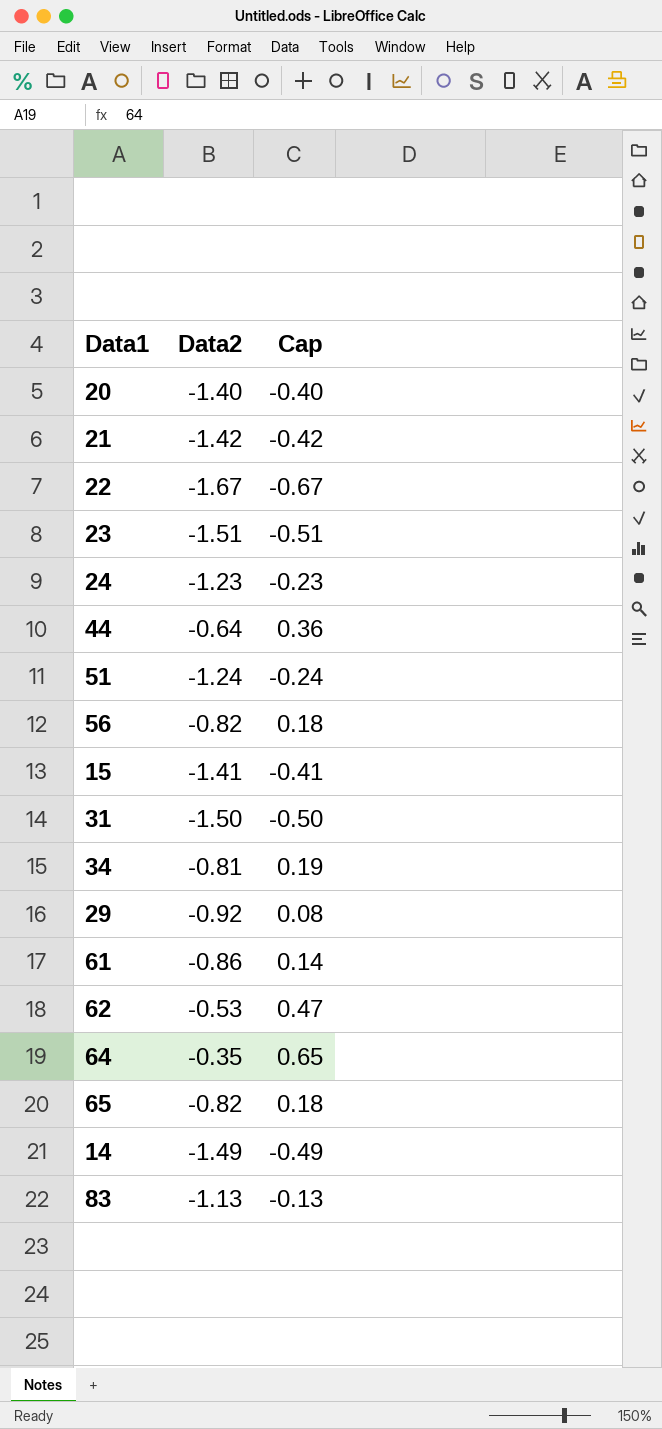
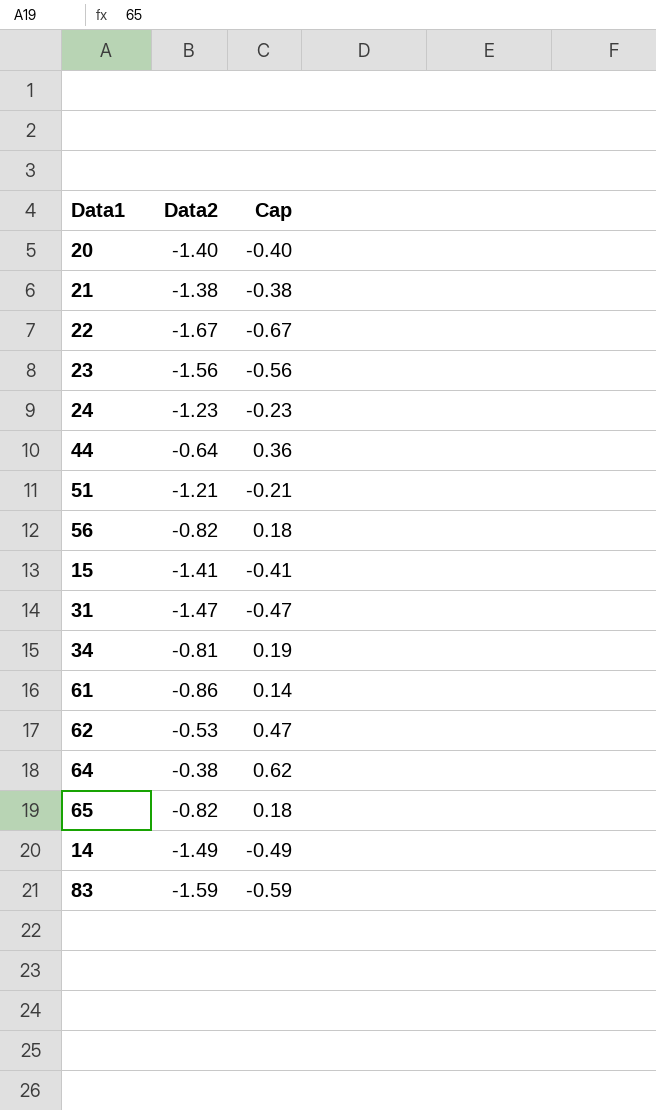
row 29: -0.92 | 0.08 -> none
21 | Data2: -1.42 -> -1.38
21 | Cap: -0.42 -> -0.38
23 | Data2: -1.51 -> -1.56
23 | Cap: -0.51 -> -0.56
51 | Data2: -1.24 -> -1.21
51 | Cap: -0.24 -> -0.21
31 | Data2: -1.50 -> -1.47
31 | Cap: -0.50 -> -0.47
64 | Data2: -0.35 -> -0.38
64 | Cap: 0.65 -> 0.62
83 | Data2: -1.13 -> -1.59
83 | Cap: -0.13 -> -0.59

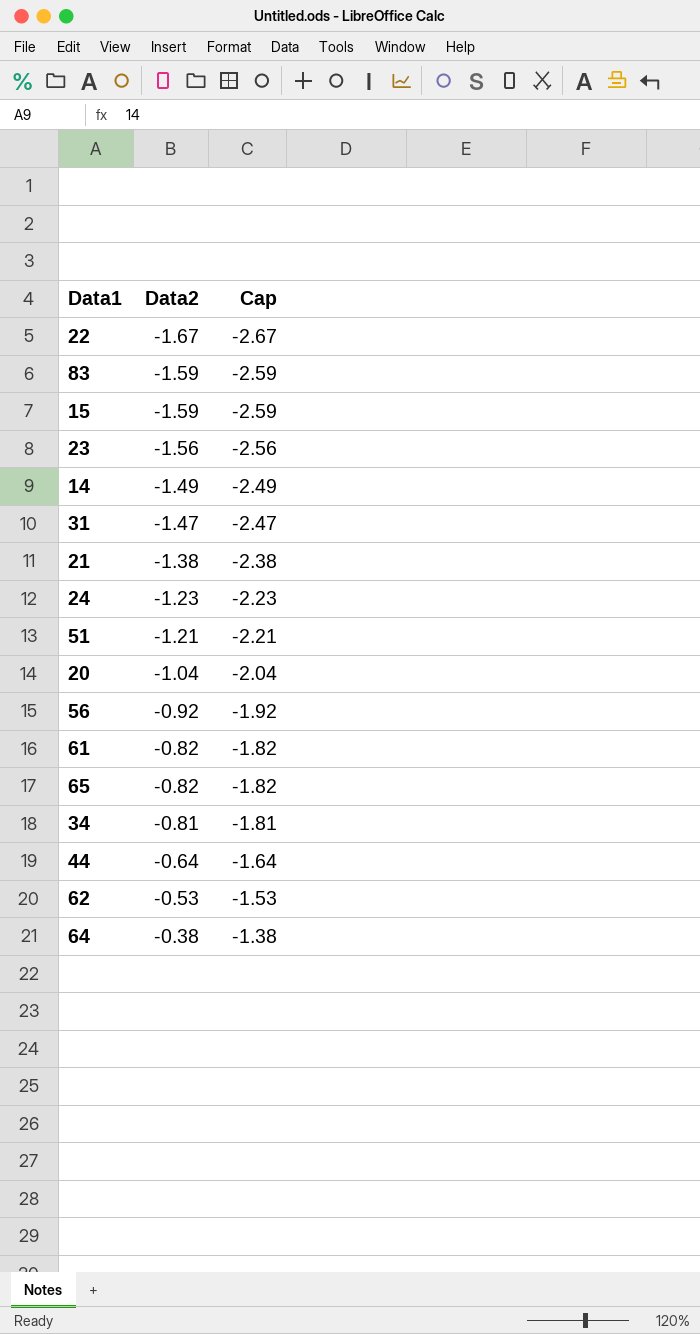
row order: none -> Data2 ascending
column Cap | formula: [Data2] + 1 -> [Data2] - 1
15 | Data2: -1.41 -> -1.59
20 | Data2: -1.40 -> -1.04
56 | Data2: -0.82 -> -0.92
61 | Data2: -0.86 -> -0.82

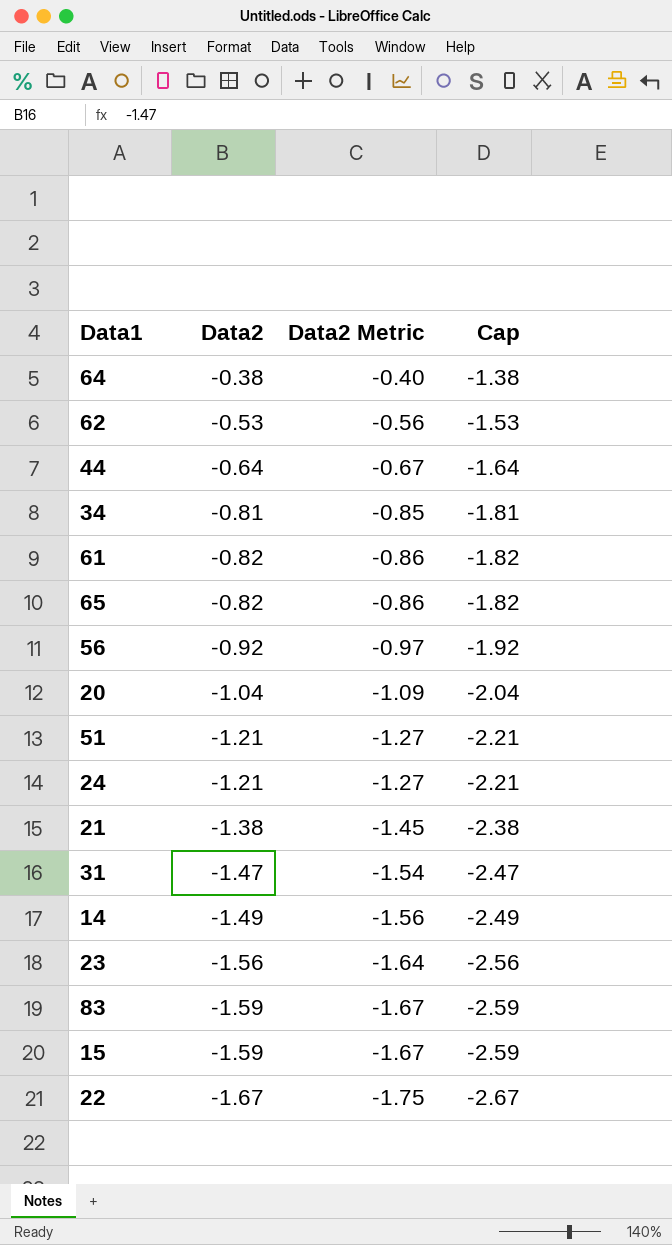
row order: Data2 ascending -> Data2 descending
column Data2 Metric | formula: none -> [Data2] * 1.05
24 | Data2: -1.23 -> -1.21
24 | Cap: -2.23 -> -2.21

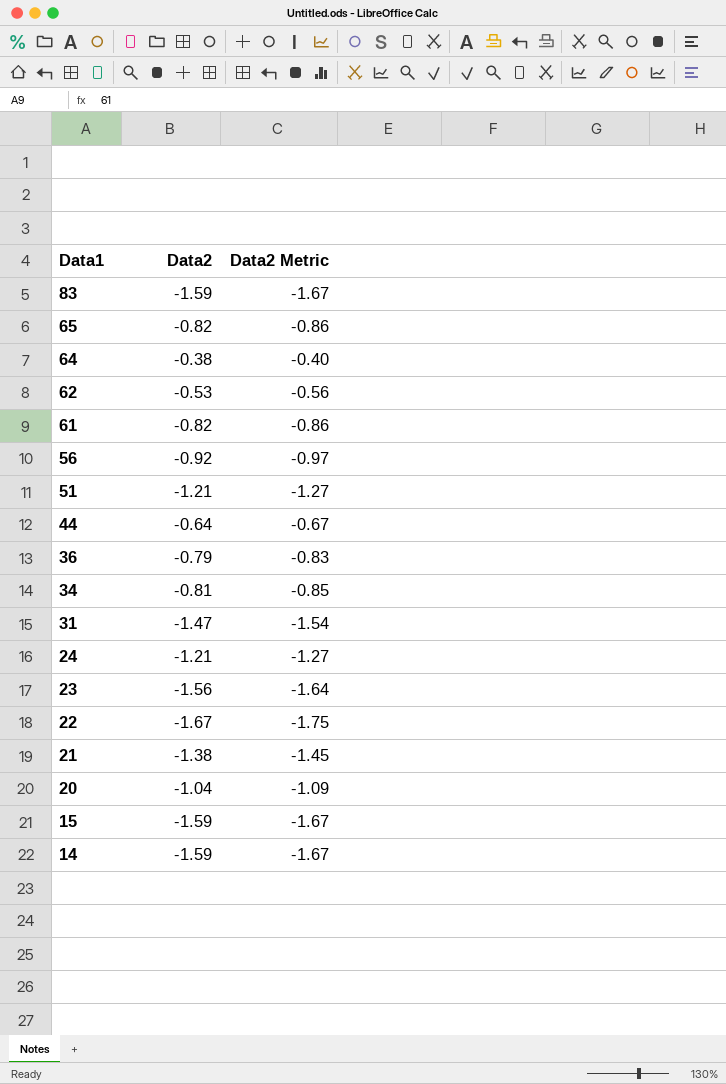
row order: Data2 descending -> Data1 descending
column Cap | formula: [Data2] - 1 -> none
row 36: none -> -0.79 | -0.83
14 | Data2: -1.49 -> -1.59
14 | Data2 Metric: -1.56 -> -1.67

